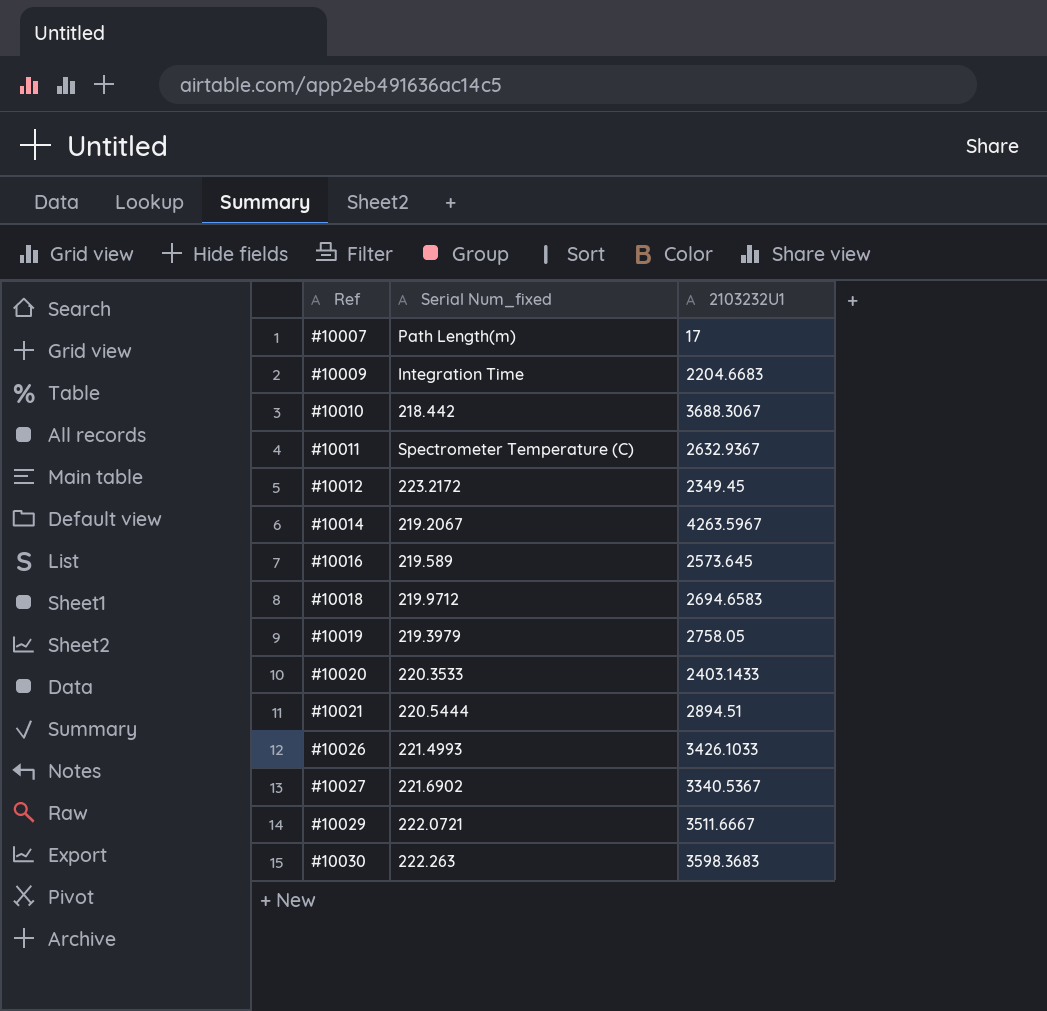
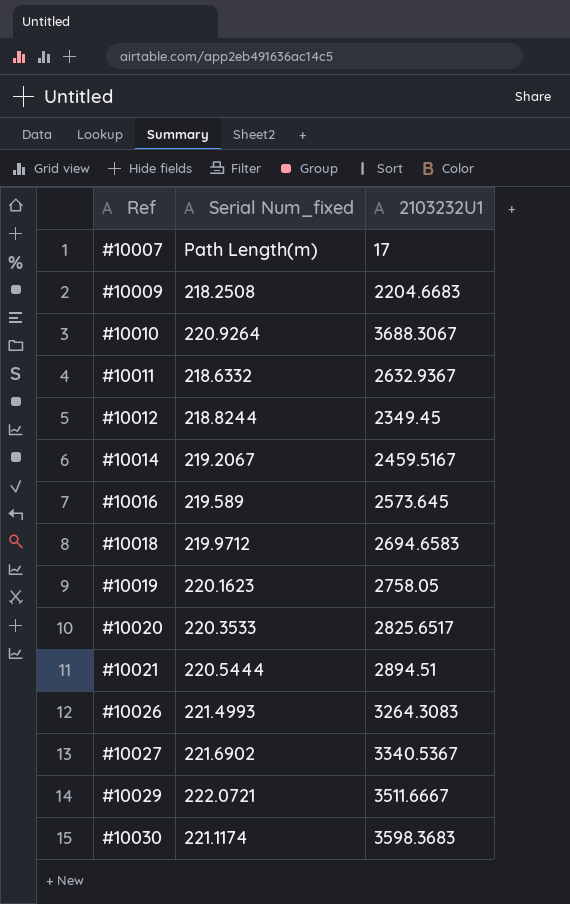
#10009 | Serial Num_fixed: Integration Time -> 218.2508
#10010 | Serial Num_fixed: 218.442 -> 220.9264
#10011 | Serial Num_fixed: Spectrometer Temperature (C) -> 218.6332
#10012 | Serial Num_fixed: 223.2172 -> 218.8244
#10014 | 2103232U1: 4263.5967 -> 2459.5167
#10019 | Serial Num_fixed: 219.3979 -> 220.1623
#10020 | 2103232U1: 2403.1433 -> 2825.6517
#10026 | 2103232U1: 3426.1033 -> 3264.3083
#10030 | Serial Num_fixed: 222.263 -> 221.1174

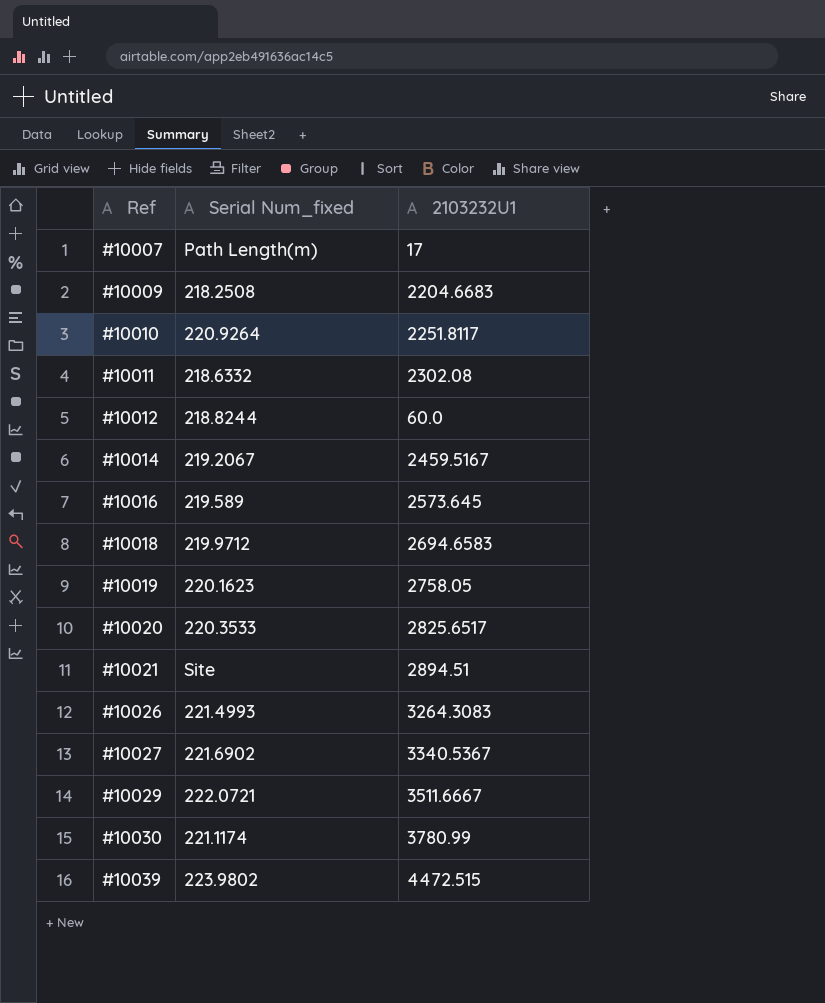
#10010 | 2103232U1: 3688.3067 -> 2251.8117
#10011 | 2103232U1: 2632.9367 -> 2302.08
#10012 | 2103232U1: 2349.45 -> 60.0
#10021 | Serial Num_fixed: 220.5444 -> Site
#10030 | 2103232U1: 3598.3683 -> 3780.99
row #10039: none -> 223.9802 | 4472.515

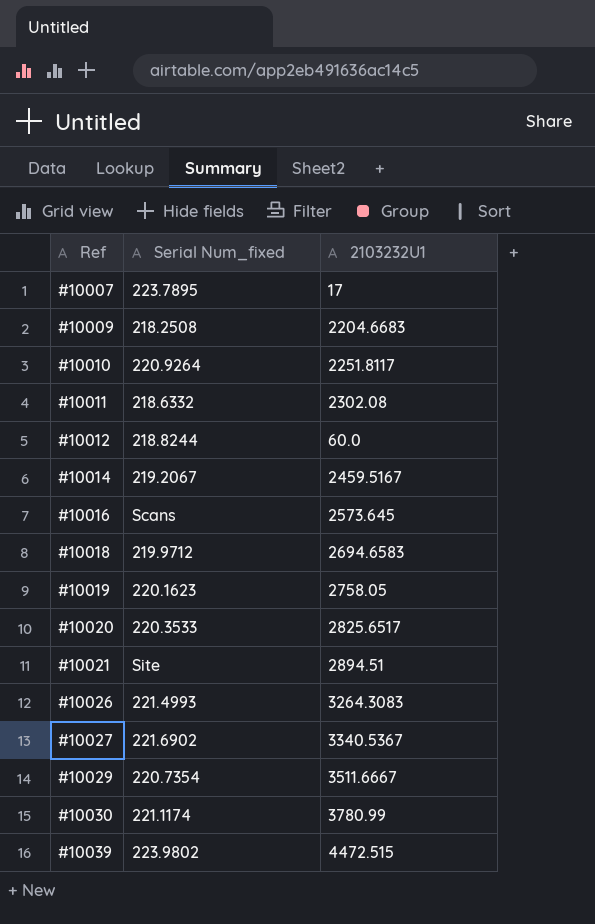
#10007 | Serial Num_fixed: Path Length(m) -> 223.7895
#10016 | Serial Num_fixed: 219.589 -> Scans
#10029 | Serial Num_fixed: 222.0721 -> 220.7354

